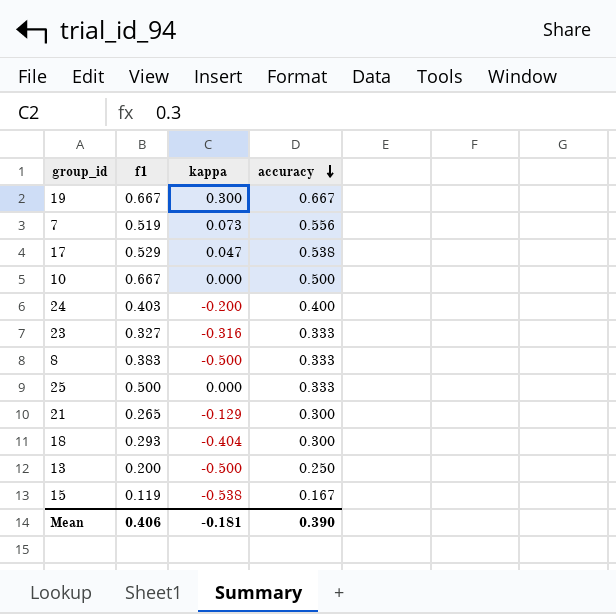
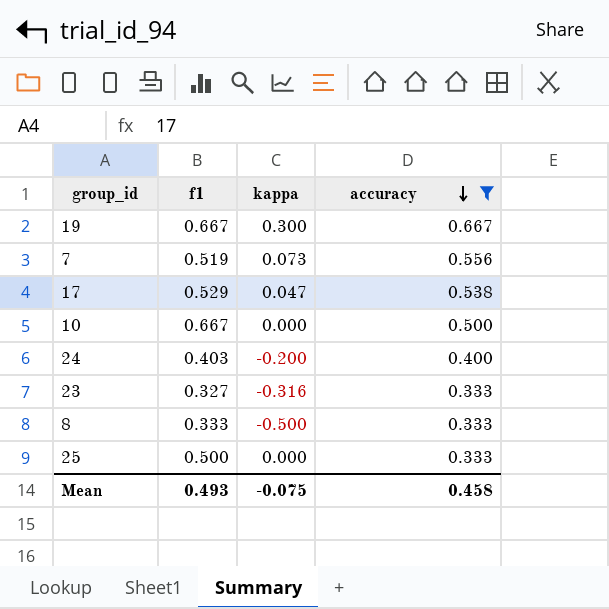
filter: none -> accuracy >= 0.333
8 | f1: 0.383 -> 0.333
Mean | f1: 0.406 -> 0.493
Mean | kappa: -0.181 -> -0.075
Mean | accuracy: 0.390 -> 0.458

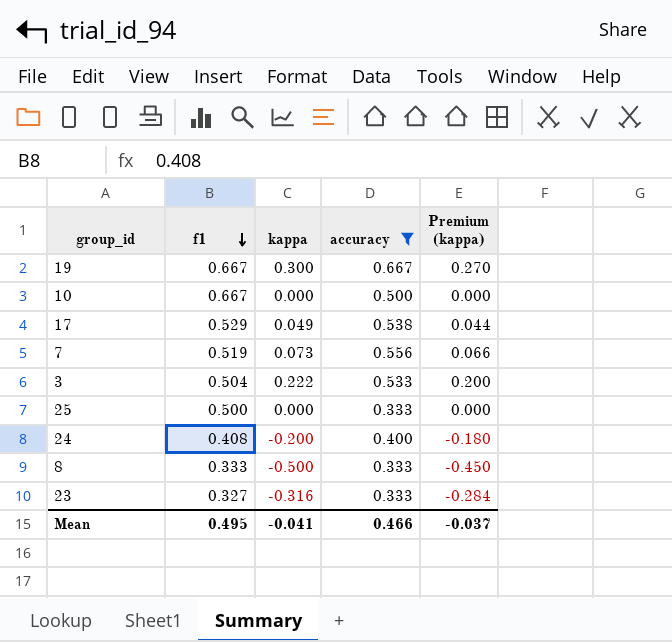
row order: accuracy descending -> f1 descending
column Premium (kappa) | formula: none -> [kappa] * 0.9
17 | kappa: 0.047 -> 0.049
row 3: none -> 0.504 | 0.222 | 0.533 | 0.200
24 | f1: 0.403 -> 0.408
Mean | f1: 0.493 -> 0.495
Mean | kappa: -0.075 -> -0.041
Mean | accuracy: 0.458 -> 0.466

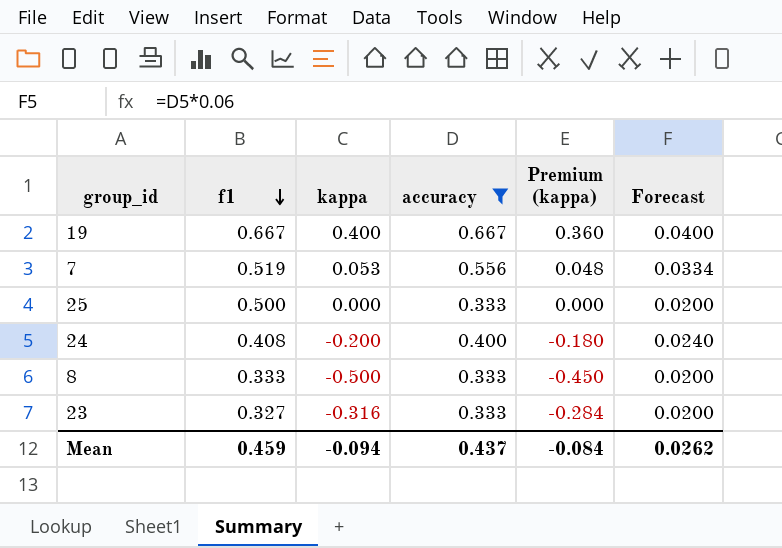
column Forecast | formula: none -> [accuracy] * 0.06
row 10: 0.667 | 0.000 | 0.500 | 0.000 -> none
row 17: 0.529 | 0.049 | 0.538 | 0.044 -> none
row 3: 0.504 | 0.222 | 0.533 | 0.200 -> none
19 | kappa: 0.300 -> 0.400
19 | Premium (kappa): 0.270 -> 0.360
7 | kappa: 0.073 -> 0.053
7 | Premium (kappa): 0.066 -> 0.048
Mean | f1: 0.495 -> 0.459
Mean | kappa: -0.041 -> -0.094
Mean | accuracy: 0.466 -> 0.437
Mean | Premium (kappa): -0.037 -> -0.084

